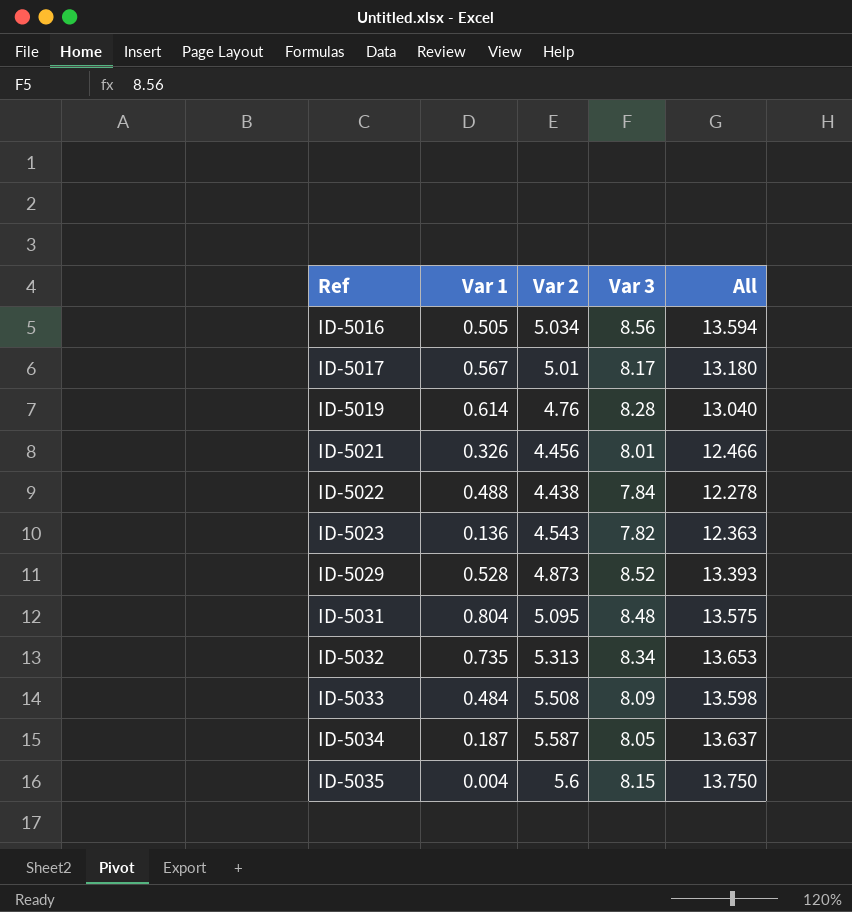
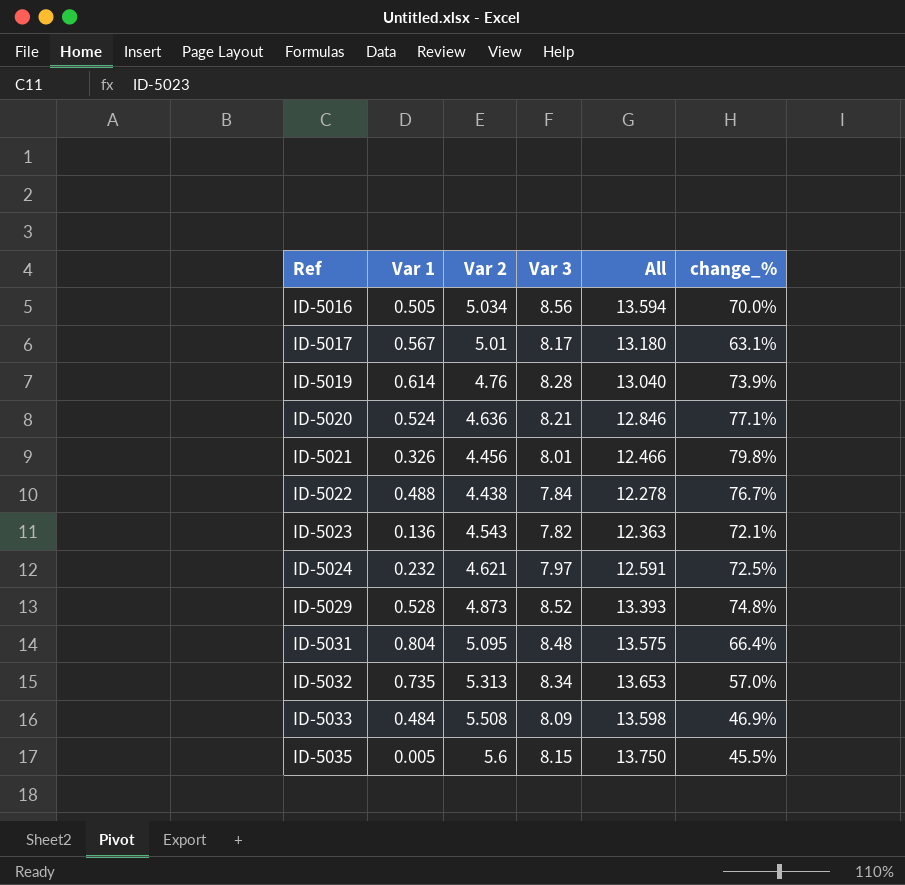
column change_% | formula: none -> ([Var 3] - [Var 2]) / [Var 2]
row ID-5034: 0.187 | 5.587 | 8.05 | 13.637 -> none
row ID-5020: none -> 0.524 | 4.636 | 8.21 | 12.846 | 77.1%
row ID-5024: none -> 0.232 | 4.621 | 7.97 | 12.591 | 72.5%
ID-5035 | Var 1: 0.004 -> 0.005

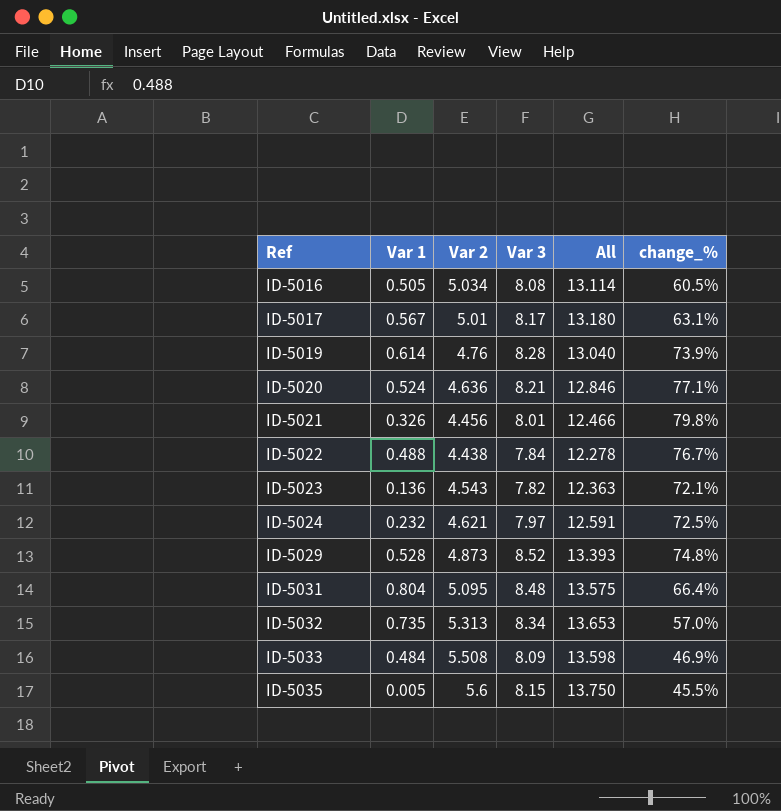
ID-5016 | Var 3: 8.56 -> 8.08
ID-5016 | All: 13.594 -> 13.114
ID-5016 | change_%: 70.0% -> 60.5%

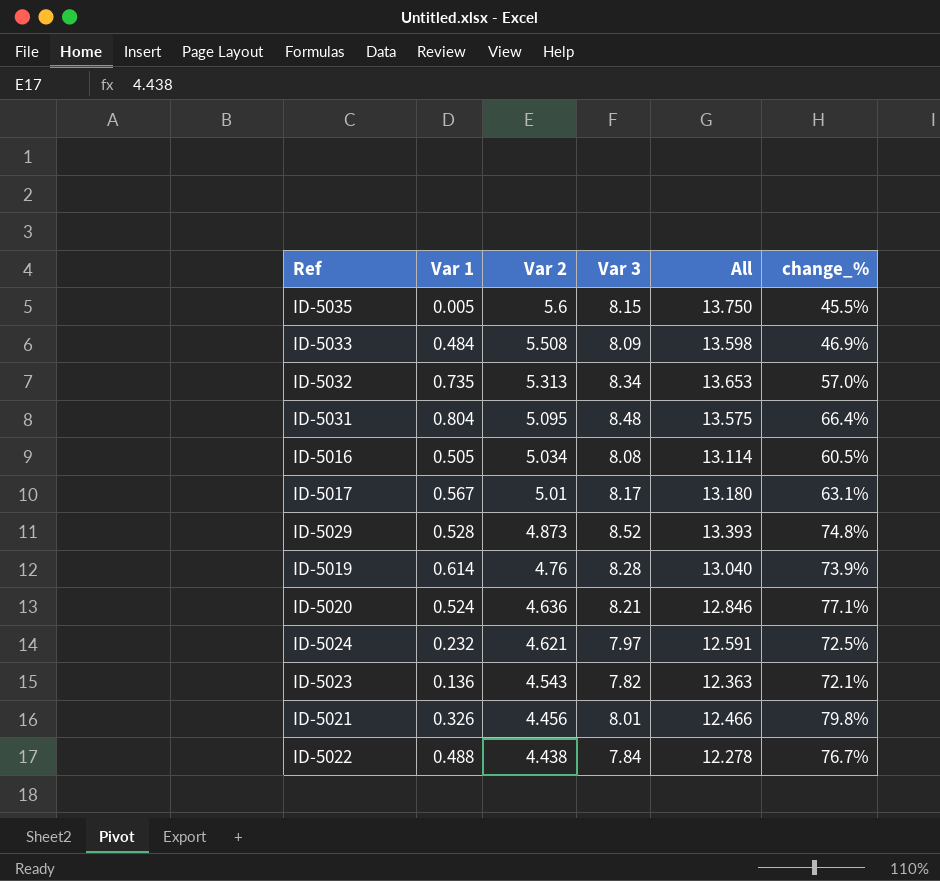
row order: Ref ascending -> Var 2 descending

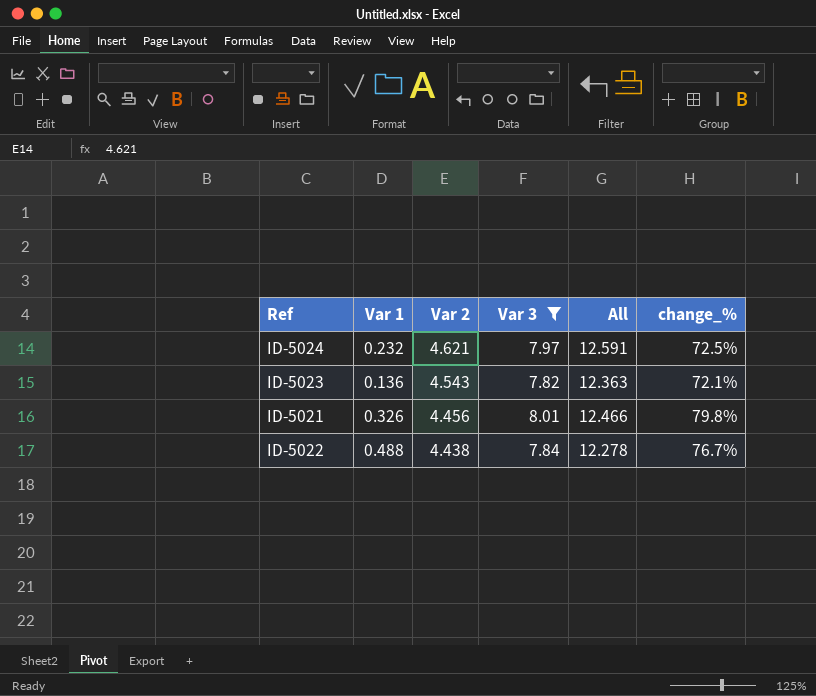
filter: none -> Var 3 <= 8.01

